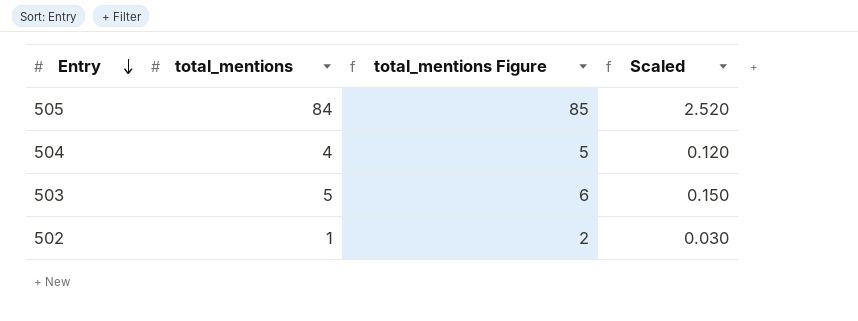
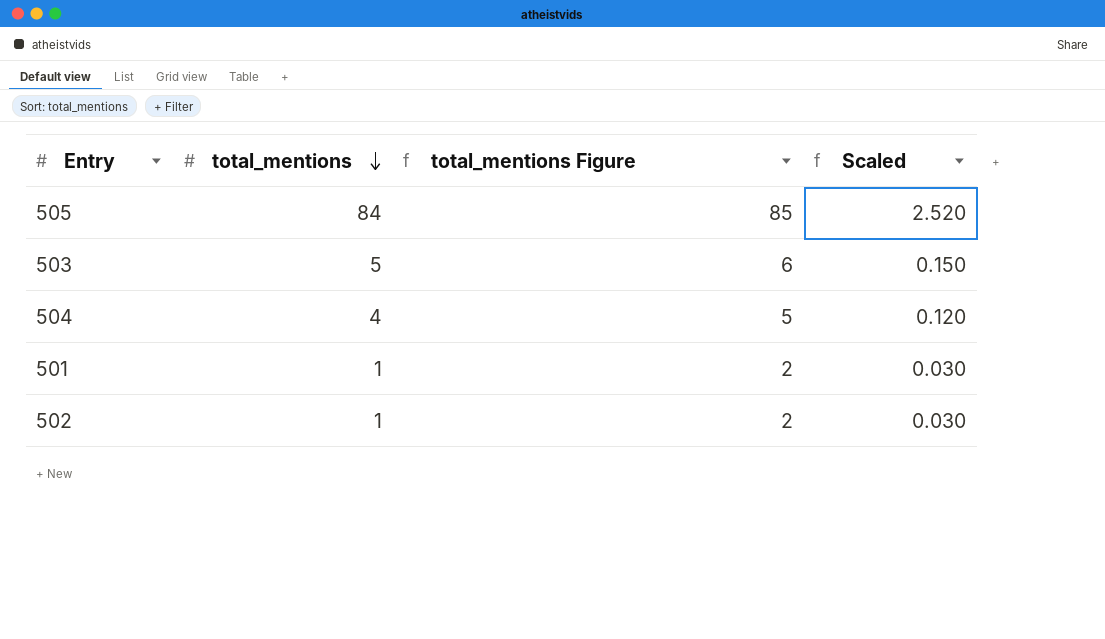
row order: Entry descending -> total_mentions descending
row 501: none -> 1 | 2 | 0.030

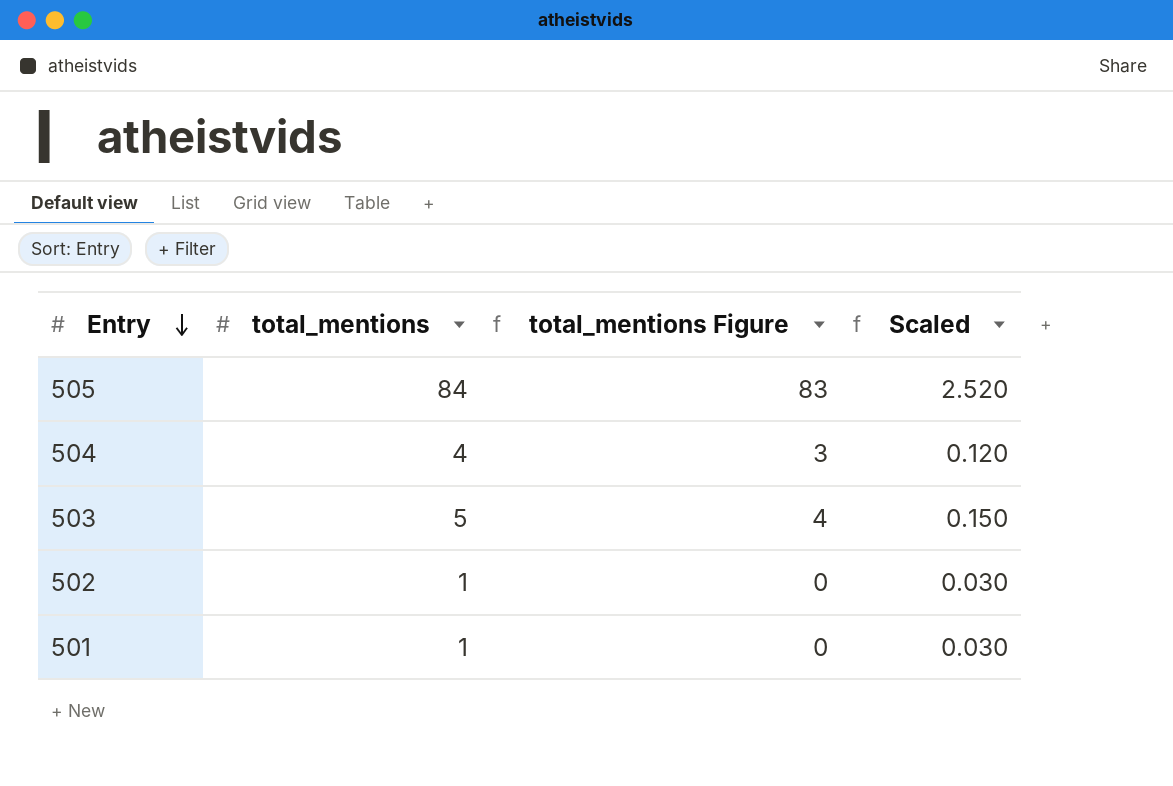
row order: total_mentions descending -> Entry descending
column total_mentions Figure | formula: [total_mentions] + 1 -> [total_mentions] - 1

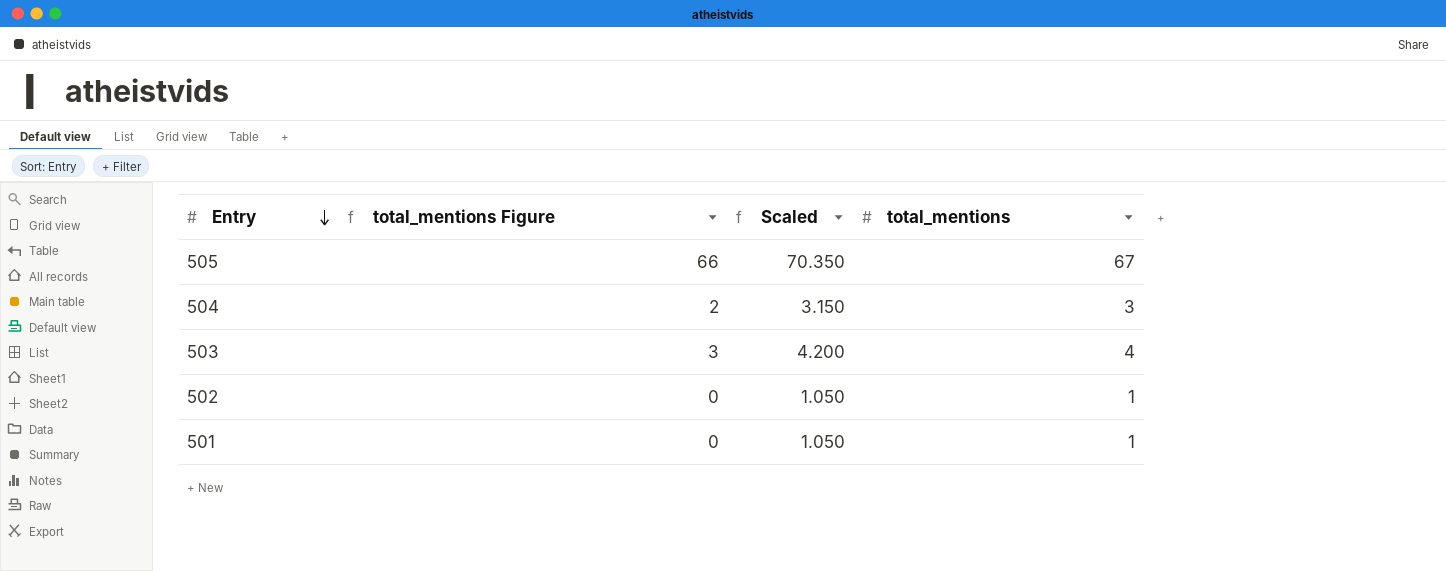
column Scaled | formula: [total_mentions] * 0.03 -> [total_mentions] * 1.05
column total_mentions | position: 2 -> 4
505 | total_mentions Figure: 83 -> 66
505 | total_mentions: 84 -> 67
504 | total_mentions Figure: 3 -> 2
504 | total_mentions: 4 -> 3
503 | total_mentions Figure: 4 -> 3
503 | total_mentions: 5 -> 4

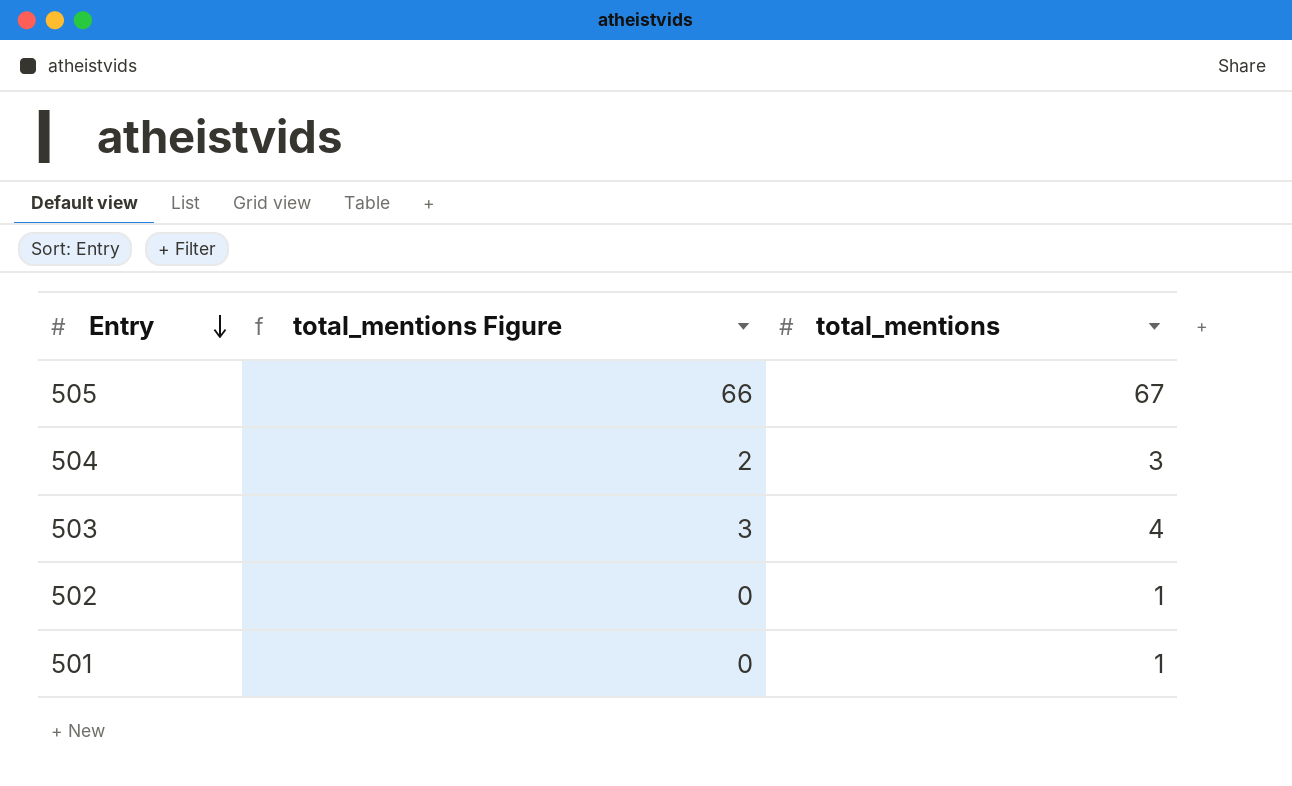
column Scaled | formula: [total_mentions] * 1.05 -> none

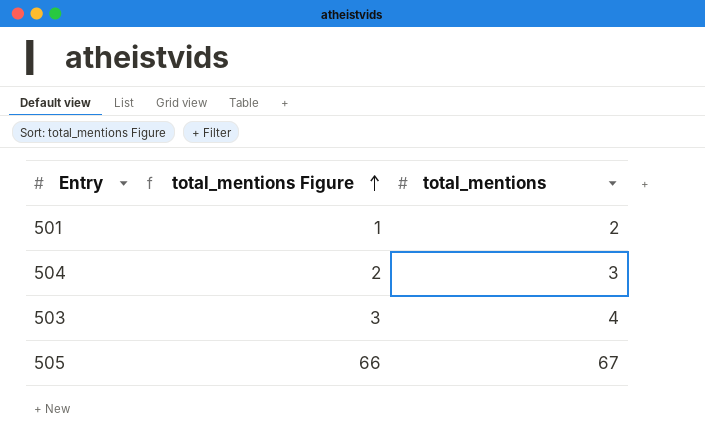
row order: Entry descending -> total_mentions Figure ascending
row 502: 0 | 1 -> none
501 | total_mentions Figure: 0 -> 1
501 | total_mentions: 1 -> 2

